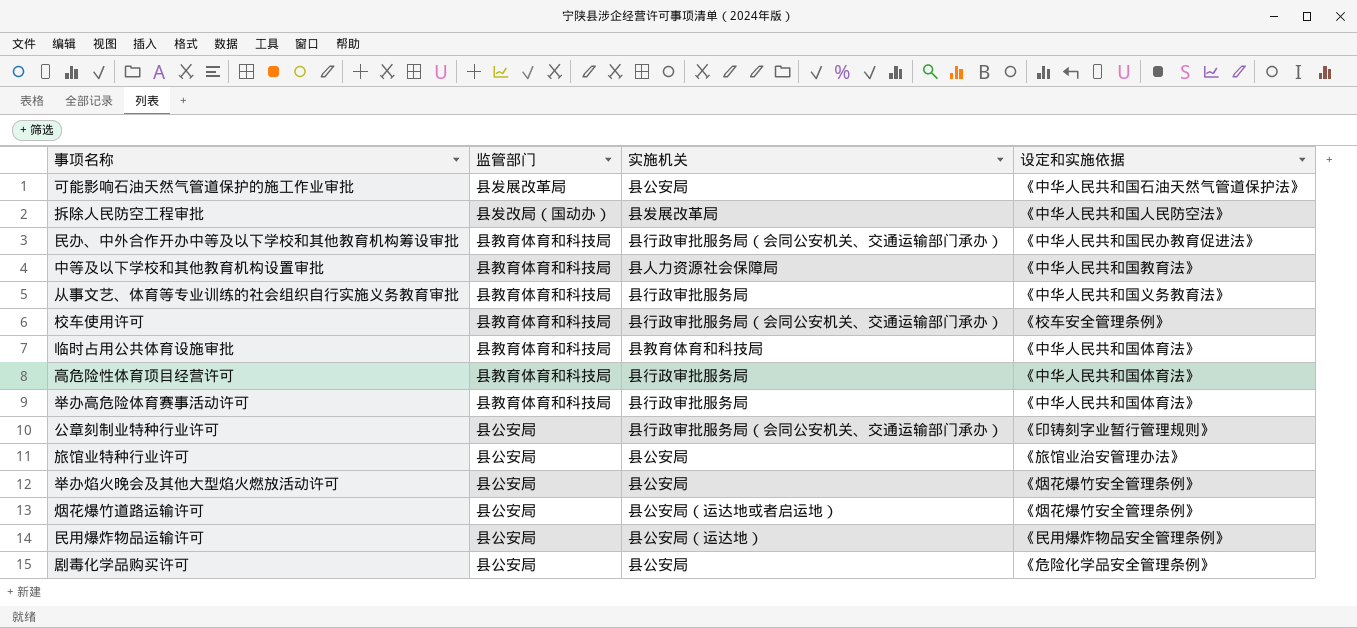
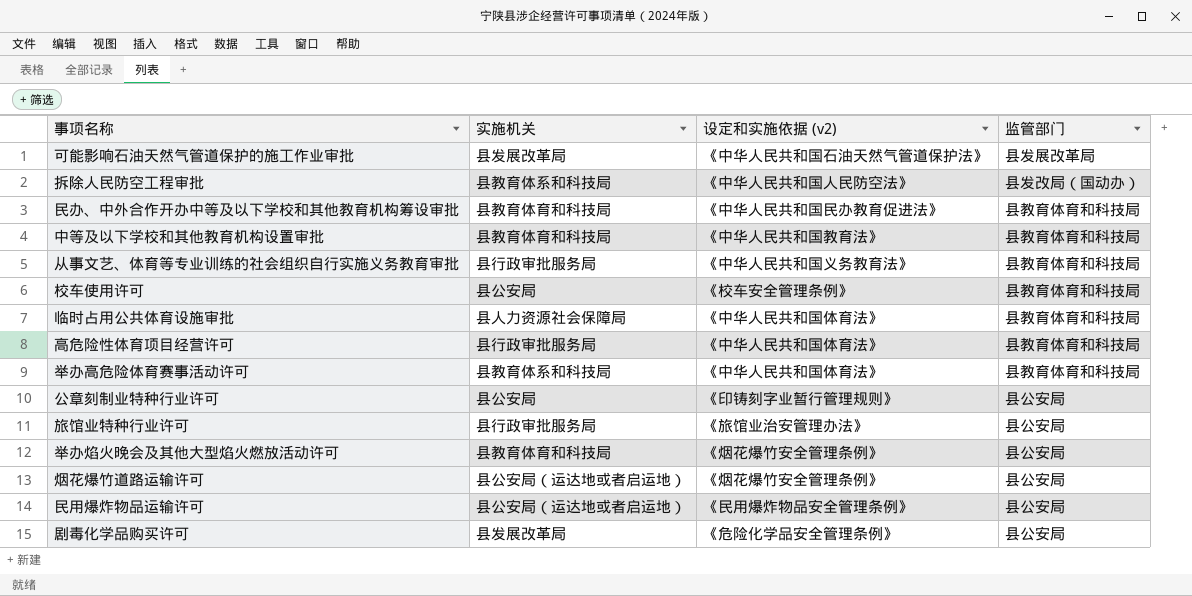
column name: 设定和实施依据 -> 设定和实施依据 (v2)
column 监管部门 | position: 2 -> 4
可能影响石油天然气管道保护的施工作业审批 | 实施机关: 县公安局 -> 县发展改革局
拆除人民防空工程审批 | 实施机关: 县发展改革局 -> 县教育体系和科技局
民办、中外合作开办中等及以下学校和其他教育机构筹设审批 | 实施机关: 县行政审批服务局（会同公安机关、交通运输部门承办） -> 县教育体育和科技局
中等及以下学校和其他教育机构设置审批 | 实施机关: 县人力资源社会保障局 -> 县教育体育和科技局
校车使用许可 | 实施机关: 县行政审批服务局（会同公安机关、交通运输部门承办） -> 县公安局
临时占用公共体育设施审批 | 实施机关: 县教育体育和科技局 -> 县人力资源社会保障局
举办高危险体育赛事活动许可 | 实施机关: 县行政审批服务局 -> 县教育体系和科技局
公章刻制业特种行业许可 | 实施机关: 县行政审批服务局（会同公安机关、交通运输部门承办） -> 县公安局
旅馆业特种行业许可 | 实施机关: 县公安局 -> 县行政审批服务局
举办焰火晚会及其他大型焰火燃放活动许可 | 实施机关: 县公安局 -> 县教育体育和科技局
民用爆炸物品运输许可 | 实施机关: 县公安局（运达地） -> 县公安局（运达地或者启运地）
剧毒化学品购买许可 | 实施机关: 县公安局 -> 县发展改革局

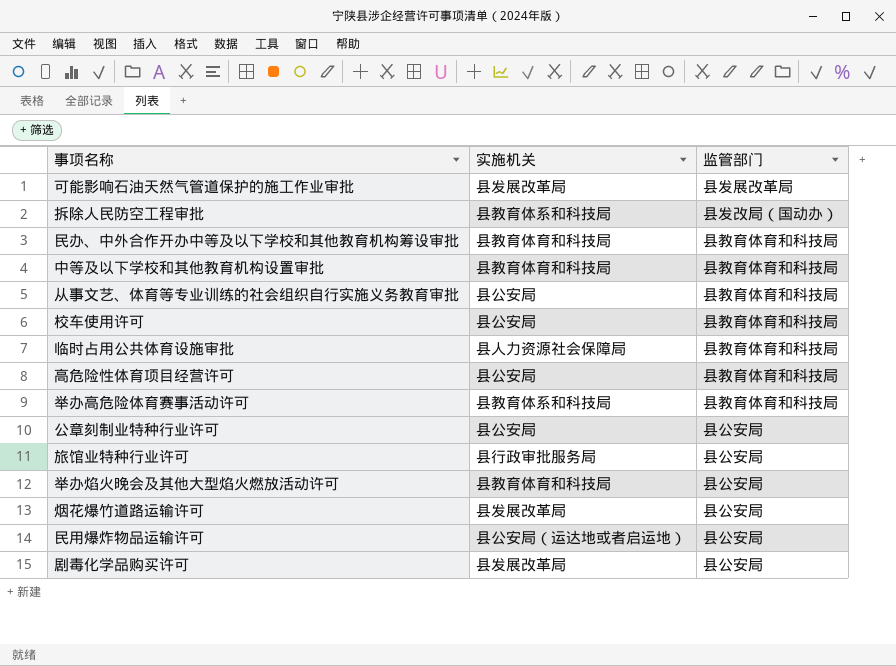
column 设定和实施依据 (v2) | position: 3 -> none
从事文艺、体育等专业训练的社会组织自行实施义务教育审批 | 实施机关: 县行政审批服务局 -> 县公安局
高危险性体育项目经营许可 | 实施机关: 县行政审批服务局 -> 县公安局
烟花爆竹道路运输许可 | 实施机关: 县公安局（运达地或者启运地） -> 县发展改革局

